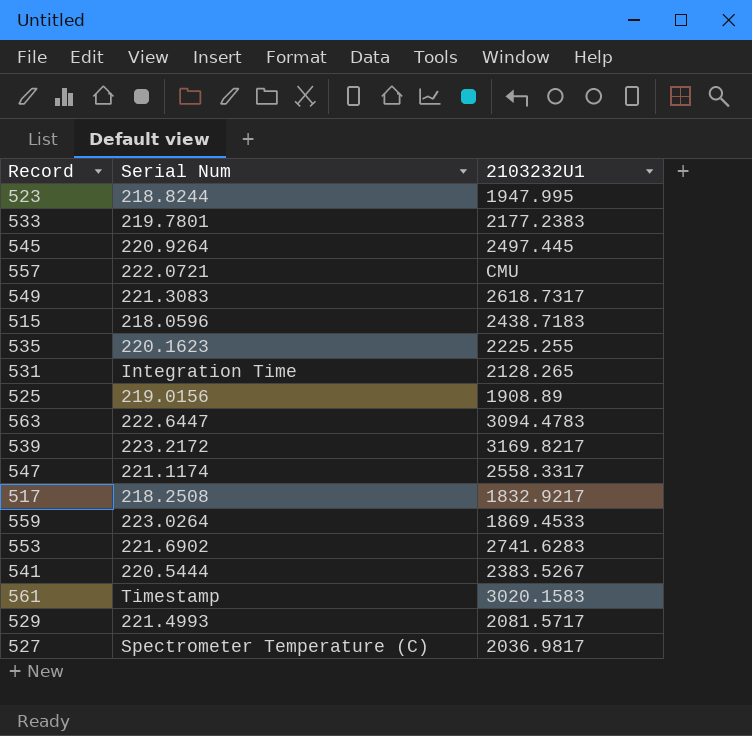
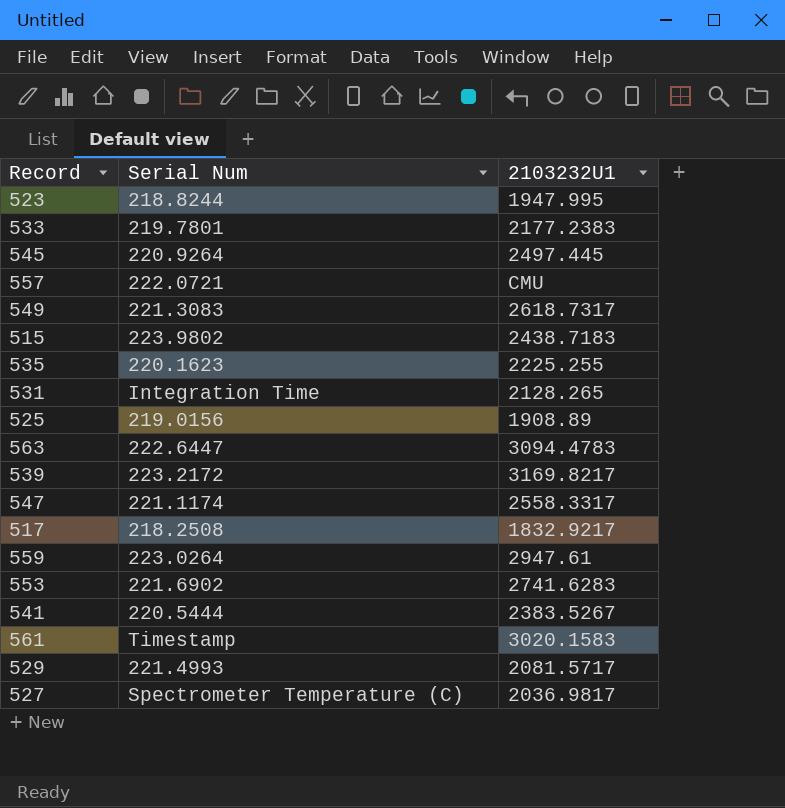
515 | Serial Num: 218.0596 -> 223.9802
559 | 2103232U1: 1869.4533 -> 2947.61

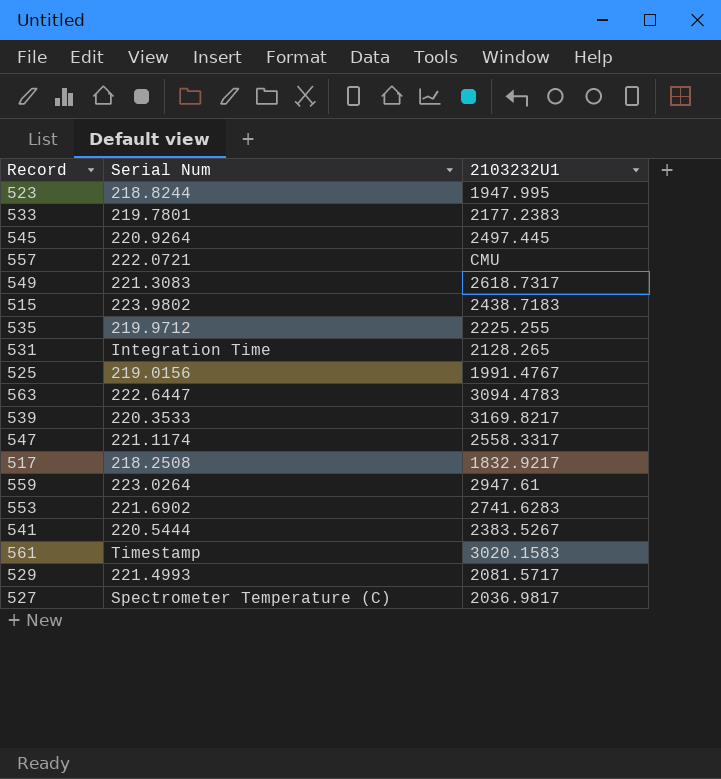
535 | Serial Num: 220.1623 -> 219.9712
525 | 2103232U1: 1908.89 -> 1991.4767
539 | Serial Num: 223.2172 -> 220.3533

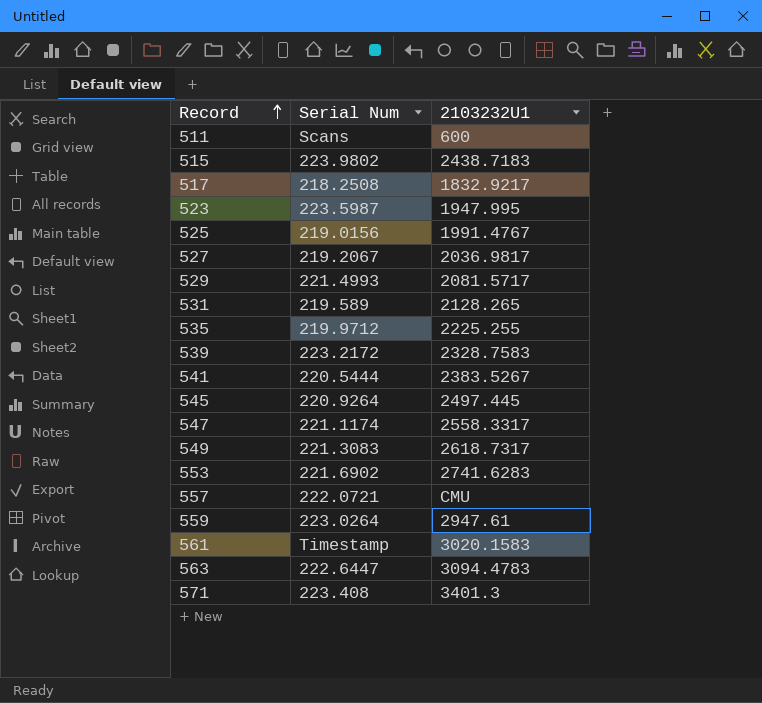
row order: none -> Record ascending
row 533: 219.7801 | 2177.2383 -> none
row 511: none -> Scans | 600
523 | Serial Num: 218.8244 -> 223.5987
527 | Serial Num: Spectrometer Temperature (C) -> 219.2067
531 | Serial Num: Integration Time -> 219.589
539 | Serial Num: 220.3533 -> 223.2172
539 | 2103232U1: 3169.8217 -> 2328.7583
row 571: none -> 223.408 | 3401.3

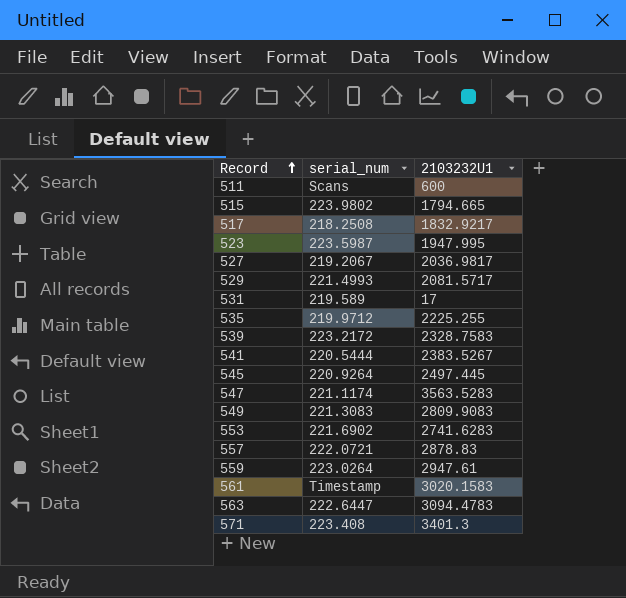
column name: Serial Num -> serial_num
row 525: 219.0156 | 1991.4767 -> none
515 | 2103232U1: 2438.7183 -> 1794.665
531 | 2103232U1: 2128.265 -> 17
547 | 2103232U1: 2558.3317 -> 3563.5283
549 | 2103232U1: 2618.7317 -> 2809.9083
557 | 2103232U1: CMU -> 2878.83

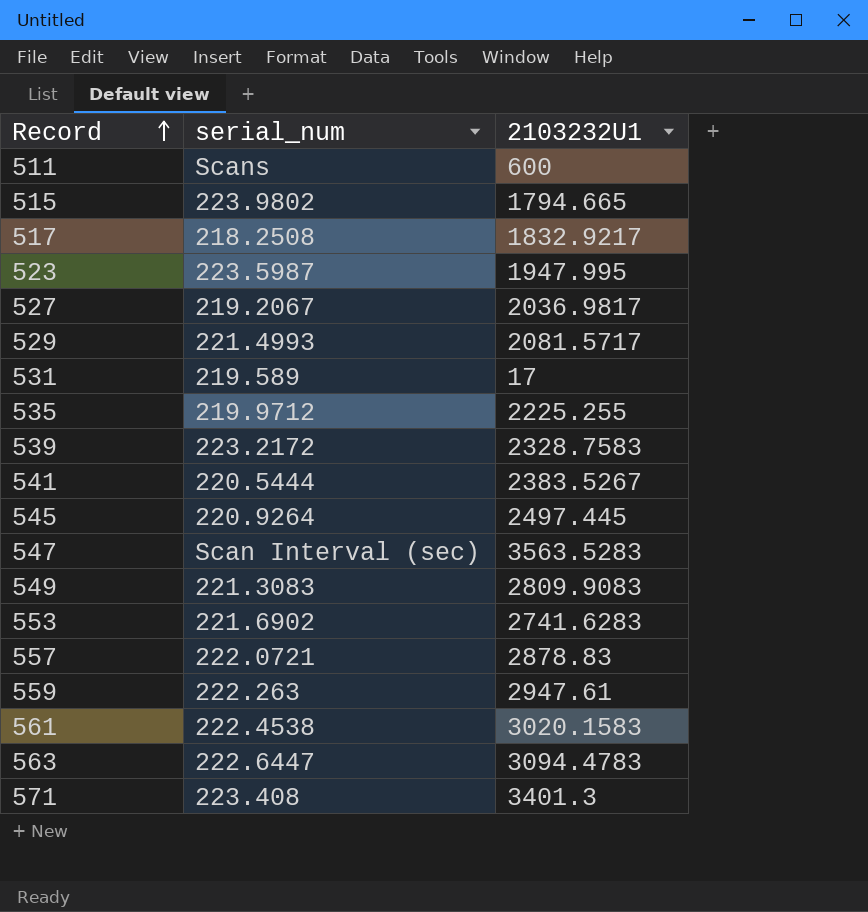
547 | serial_num: 221.1174 -> Scan Interval (sec)
559 | serial_num: 223.0264 -> 222.263
561 | serial_num: Timestamp -> 222.4538

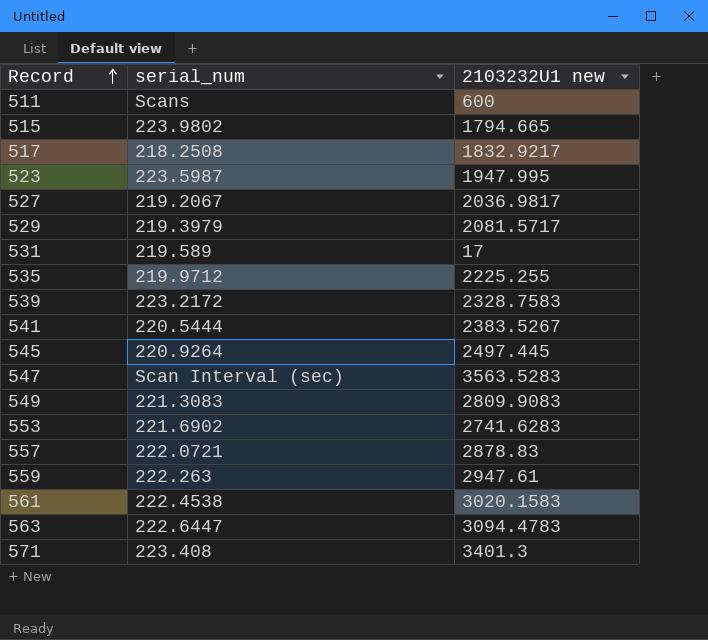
column name: 2103232U1 -> 2103232U1 new
529 | serial_num: 221.4993 -> 219.3979

